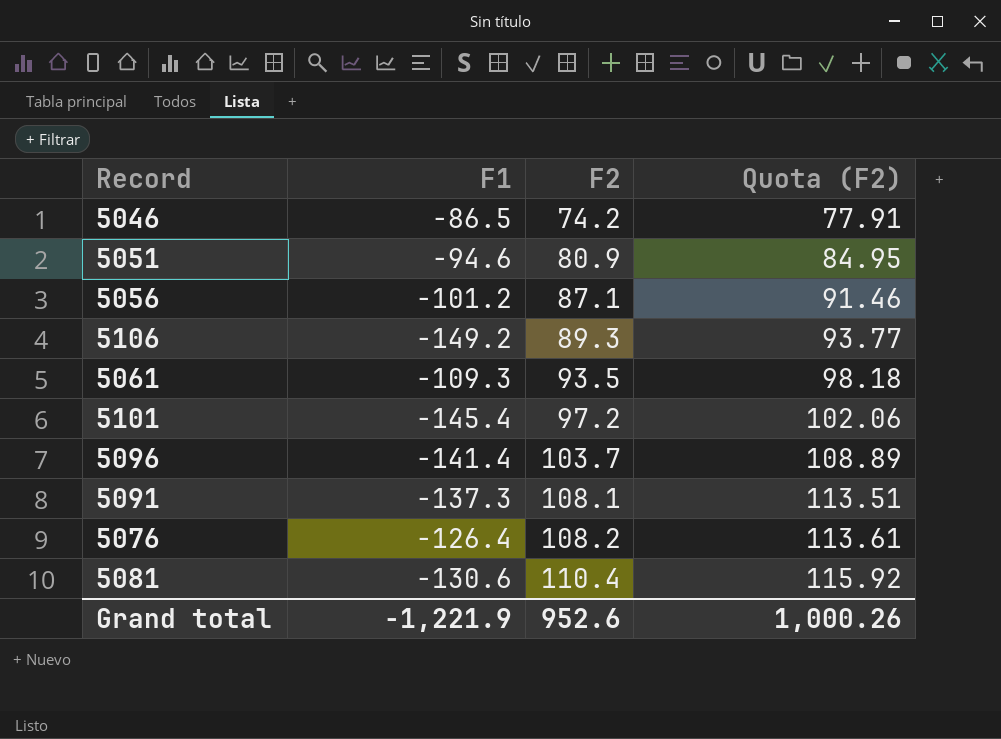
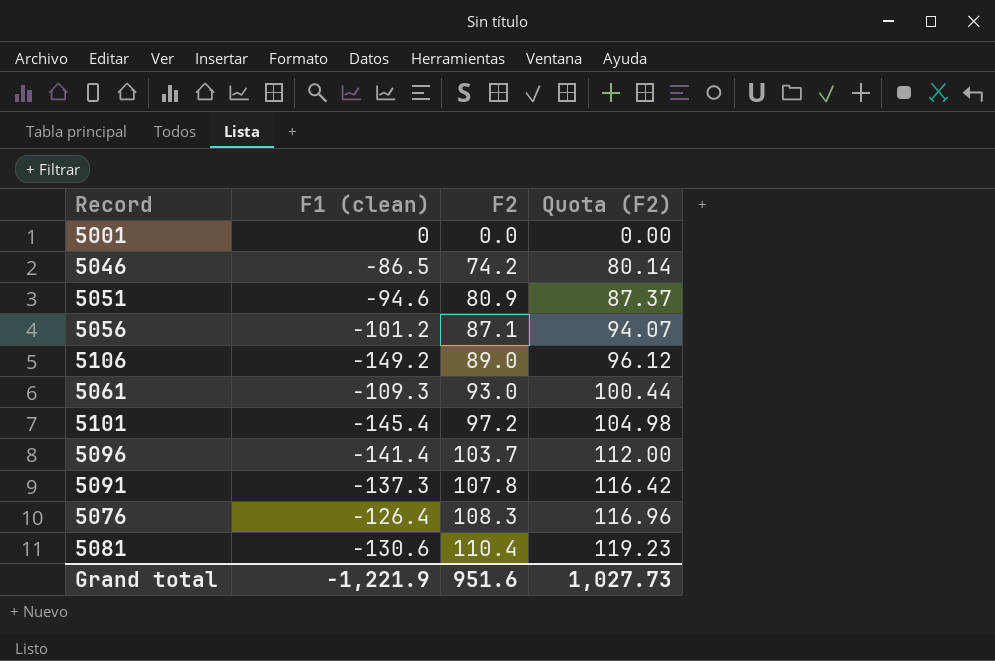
column name: F1 -> F1 (clean)
column Quota (F2) | formula: [F2] * 1.05 -> [F2] * 1.08
row 5001: none -> 0 | 0.0 | 0.00
5106 | F2: 89.3 -> 89.0
5061 | F2: 93.5 -> 93.0
5091 | F2: 108.1 -> 107.8
5076 | F2: 108.2 -> 108.3
Grand total | F2: 952.6 -> 951.6
Grand total | Quota (F2): 1,000.26 -> 1,027.73

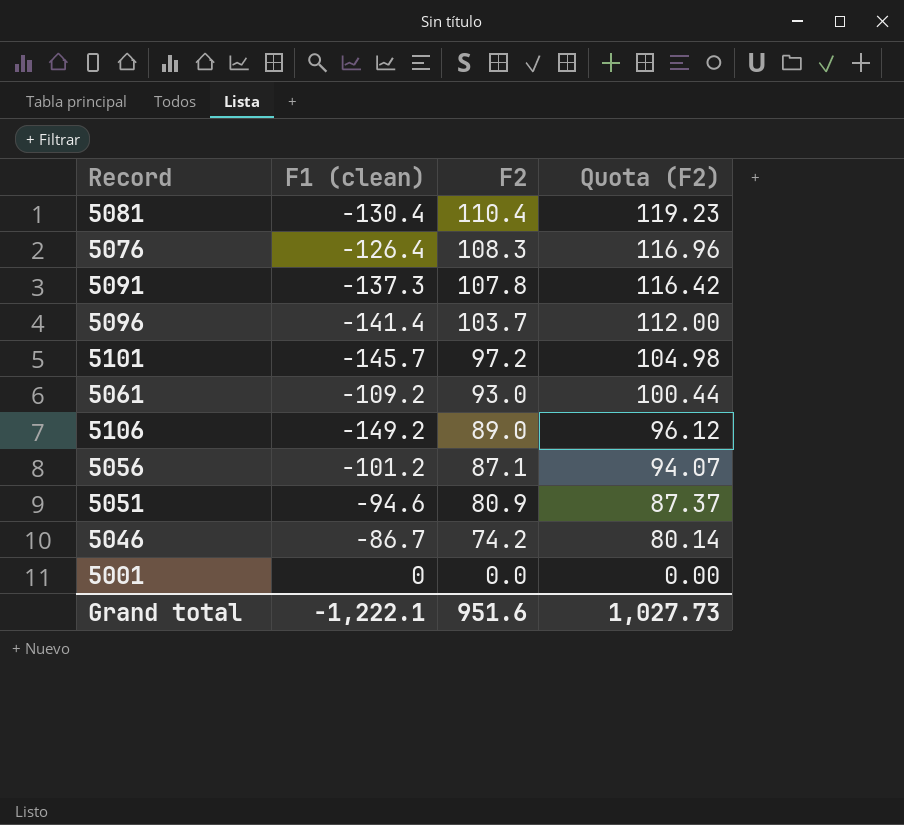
row order: F2 ascending -> F2 descending
5081 | F1 (clean): -130.6 -> -130.4
5101 | F1 (clean): -145.4 -> -145.7
5061 | F1 (clean): -109.3 -> -109.2
5046 | F1 (clean): -86.5 -> -86.7
Grand total | F1 (clean): -1,221.9 -> -1,222.1

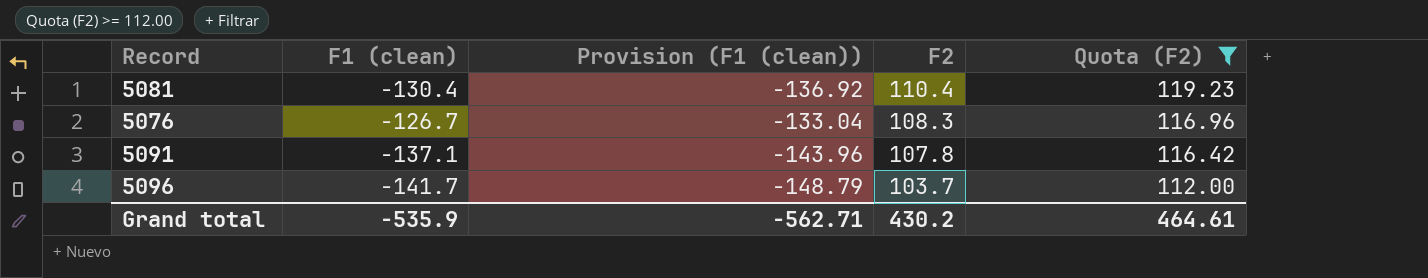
filter: none -> Quota (F2) >= 112.00
column Provision (F1 (clean)) | formula: none -> [F1 (clean)] * 1.05
5076 | F1 (clean): -126.4 -> -126.7
5091 | F1 (clean): -137.3 -> -137.1
5096 | F1 (clean): -141.4 -> -141.7
Grand total | F1 (clean): -1,222.1 -> -535.9
Grand total | F2: 951.6 -> 430.2
Grand total | Quota (F2): 1,027.73 -> 464.61

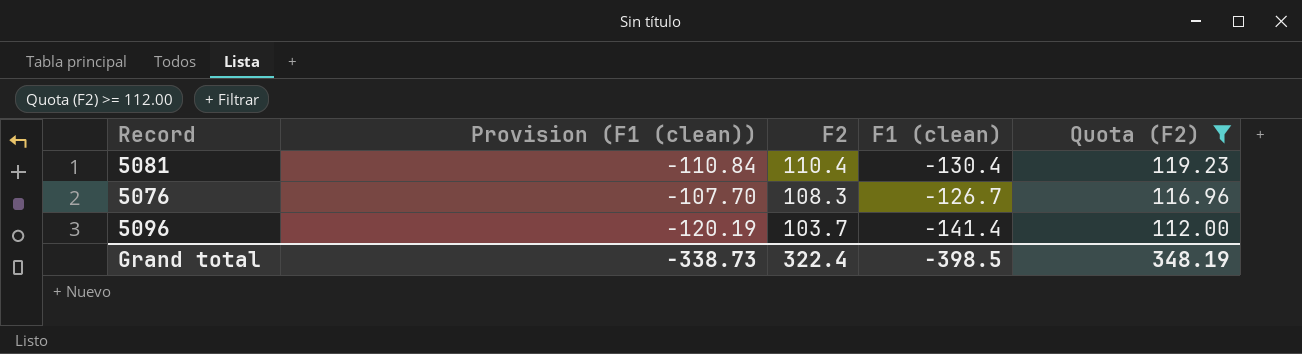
column Provision (F1 (clean)) | formula: [F1 (clean)] * 1.05 -> [F1 (clean)] * 0.85
column F1 (clean) | position: 2 -> 4
row 5091: -137.1 | -143.96 | 107.8 | 116.42 -> none
5096 | F1 (clean): -141.7 -> -141.4
Grand total | Provision (F1 (clean)): -562.71 -> -338.73
Grand total | F2: 430.2 -> 322.4
Grand total | F1 (clean): -535.9 -> -398.5
Grand total | Quota (F2): 464.61 -> 348.19

